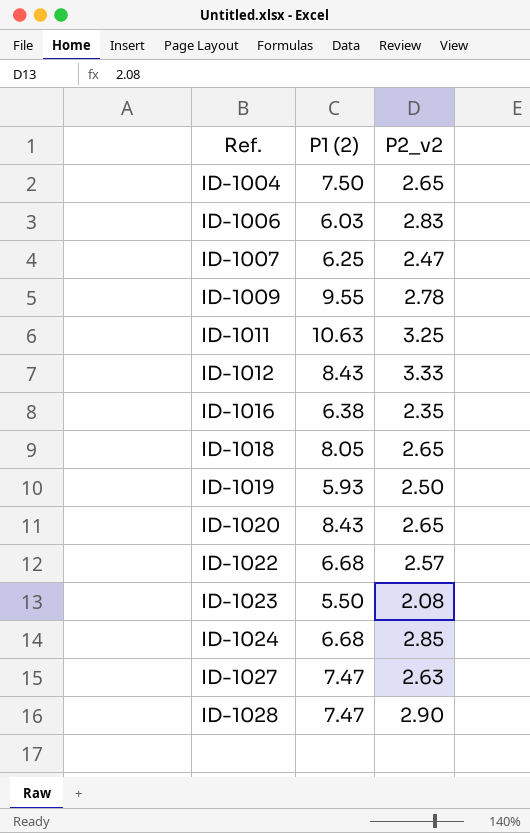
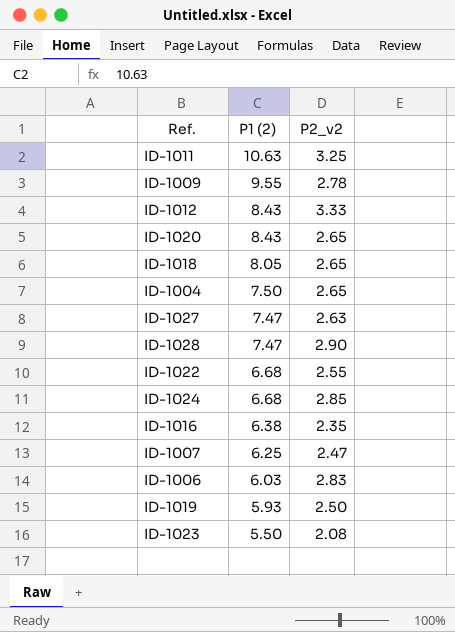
row order: Ref. ascending -> P1 (2) descending
ID-1022 | P2_v2: 2.57 -> 2.55

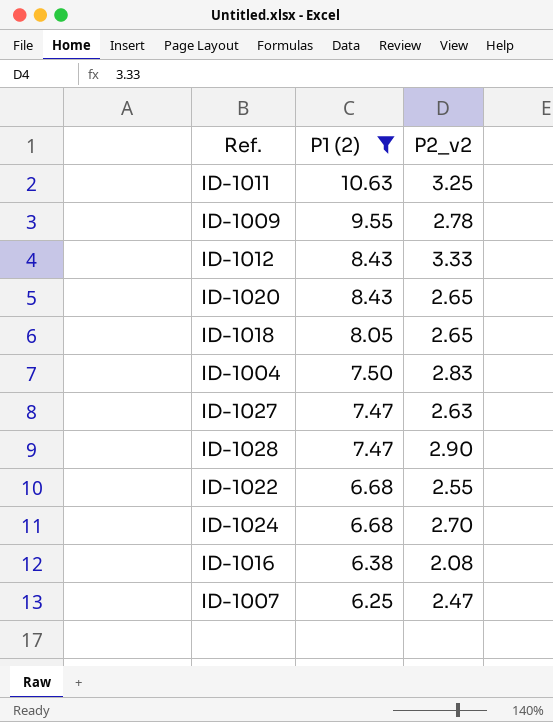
filter: none -> P1 (2) >= 6.25
ID-1004 | P2_v2: 2.65 -> 2.83
ID-1024 | P2_v2: 2.85 -> 2.70
ID-1016 | P2_v2: 2.35 -> 2.08

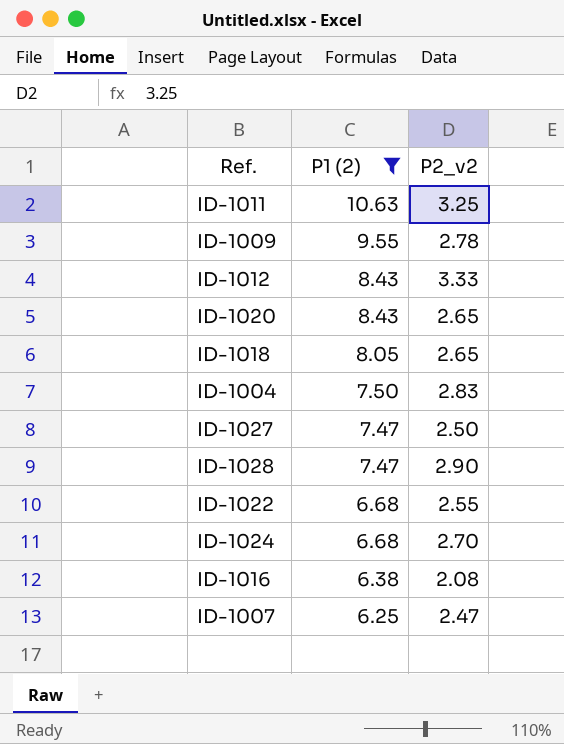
ID-1027 | P2_v2: 2.63 -> 2.50

